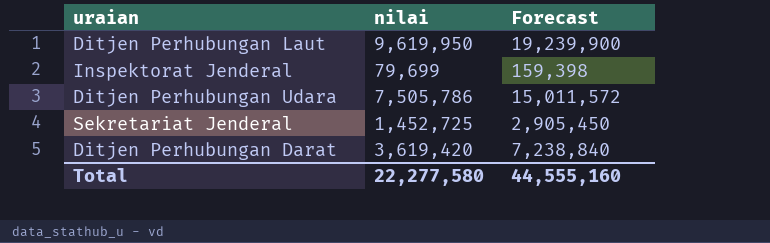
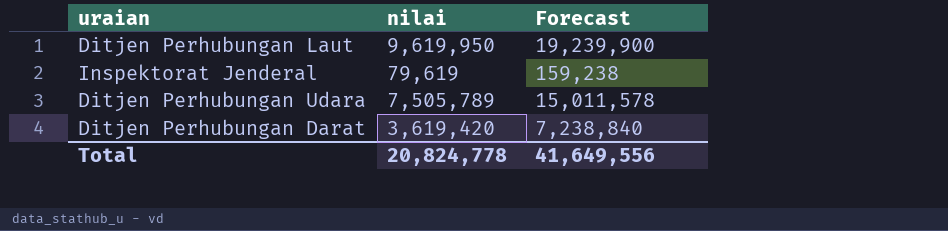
row Sekretariat Jenderal: 1,452,725 | 2,905,450 -> none
Inspektorat Jenderal | nilai: 79,699 -> 79,619
Inspektorat Jenderal | Forecast: 159,398 -> 159,238
Ditjen Perhubungan Udara | nilai: 7,505,786 -> 7,505,789
Ditjen Perhubungan Udara | Forecast: 15,011,572 -> 15,011,578
Total | nilai: 22,277,580 -> 20,824,778
Total | Forecast: 44,555,160 -> 41,649,556

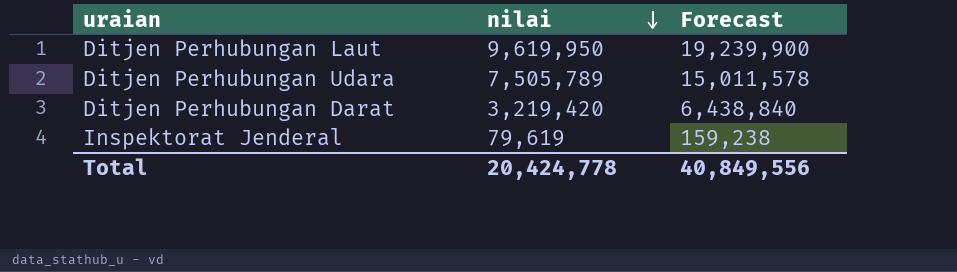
row order: none -> nilai descending
Ditjen Perhubungan Darat | nilai: 3,619,420 -> 3,219,420
Ditjen Perhubungan Darat | Forecast: 7,238,840 -> 6,438,840
Total | nilai: 20,824,778 -> 20,424,778
Total | Forecast: 41,649,556 -> 40,849,556

